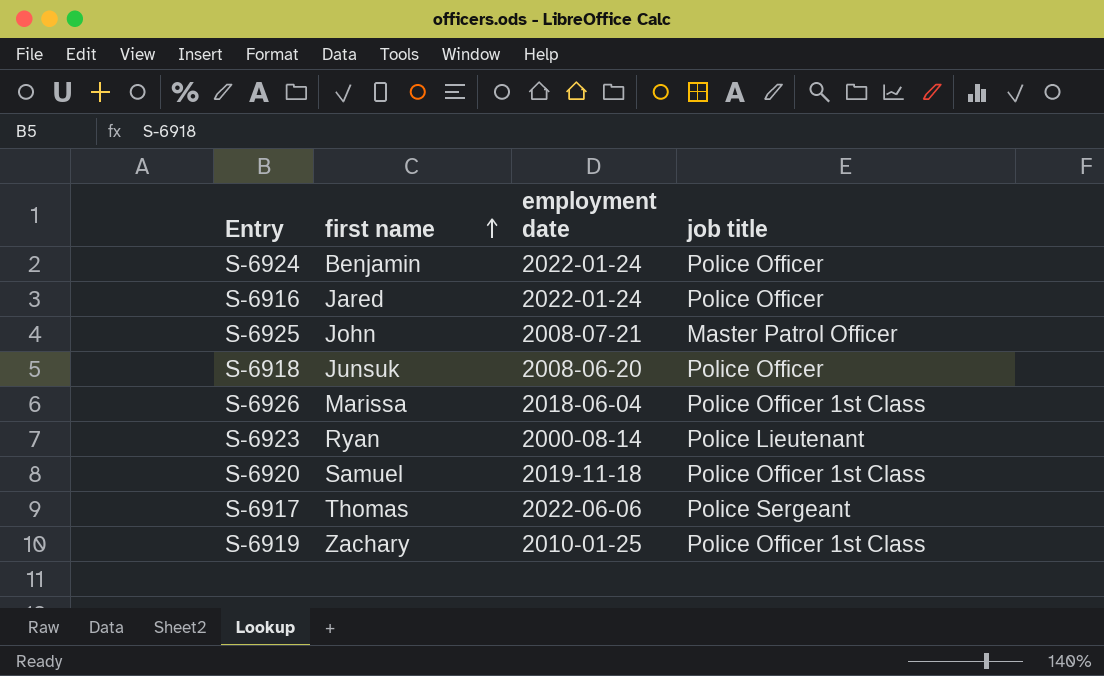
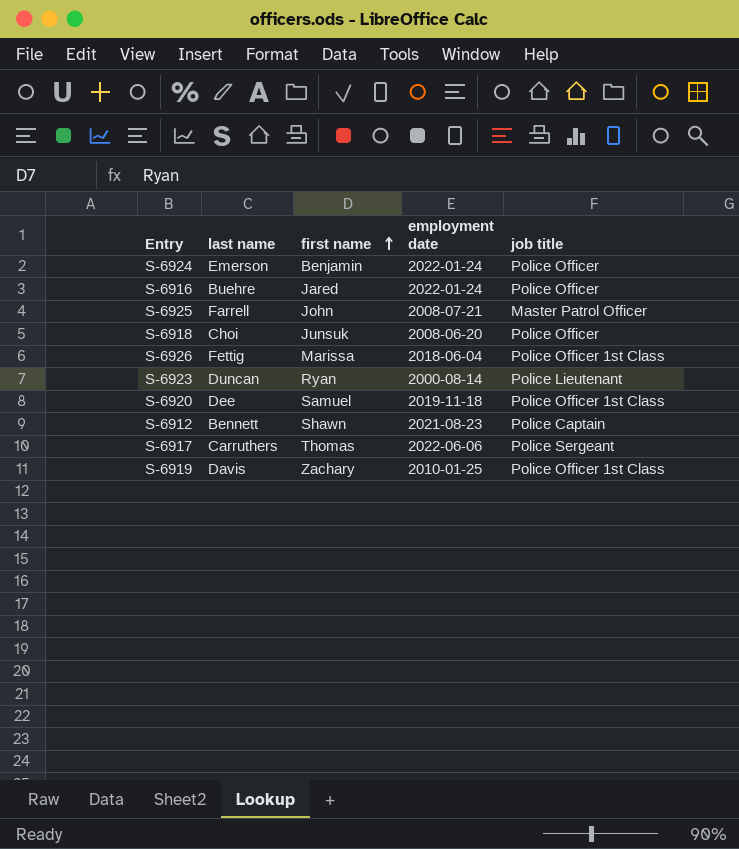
column last name | position: none -> 2
row S-6912: none -> Bennett | Shawn | 2021-08-23 | Police Captain

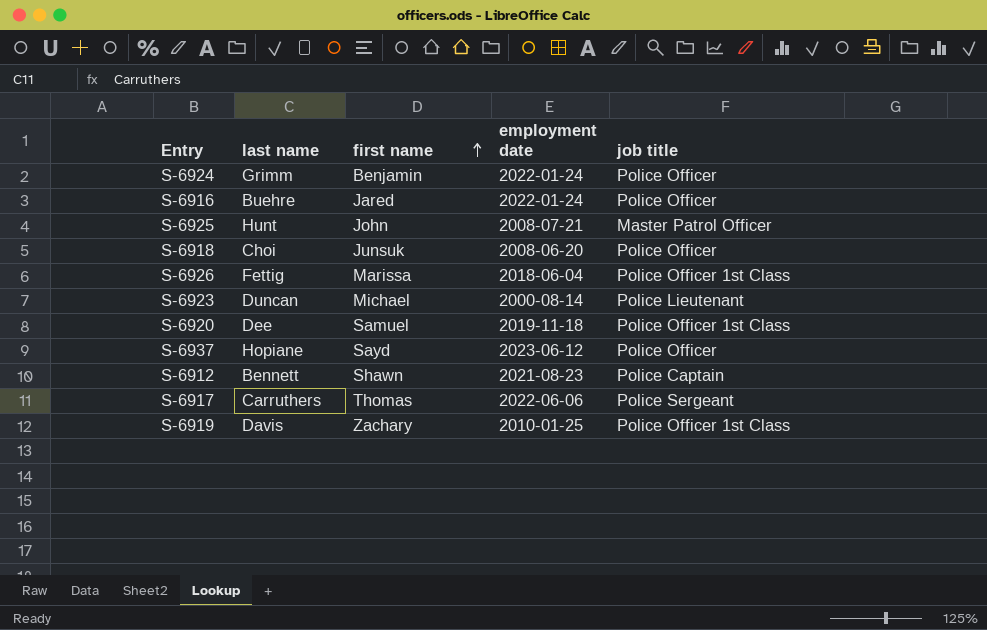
S-6924 | last name: Emerson -> Grimm
S-6925 | last name: Farrell -> Hunt
S-6923 | first name: Ryan -> Michael
row S-6937: none -> Hopiane | Sayd | 2023-06-12 | Police Officer

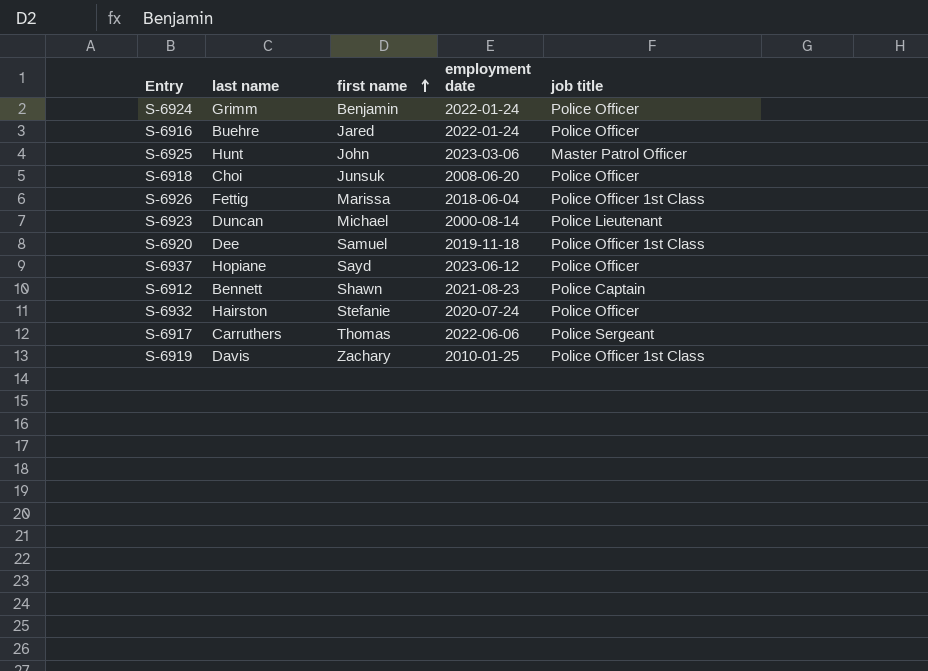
S-6925 | employment date: 2008-07-21 -> 2023-03-06
row S-6932: none -> Hairston | Stefanie | 2020-07-24 | Police Officer

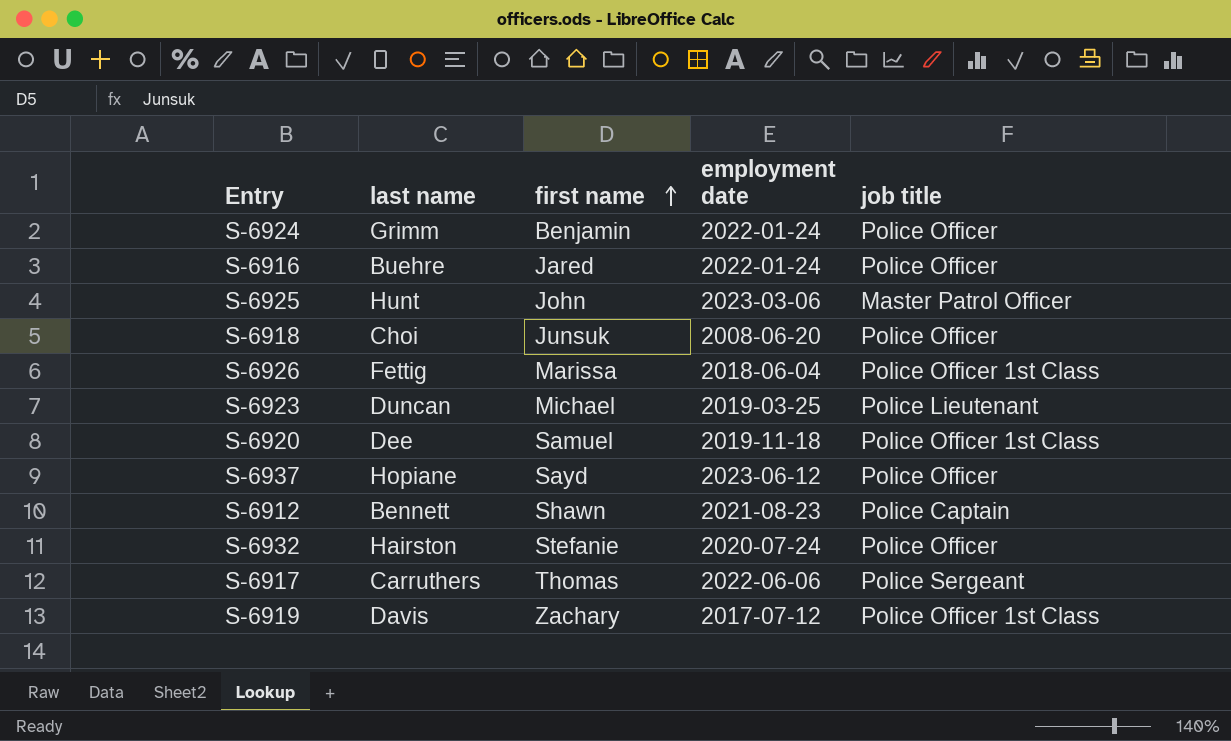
S-6923 | employment date: 2000-08-14 -> 2019-03-25
S-6919 | employment date: 2010-01-25 -> 2017-07-12

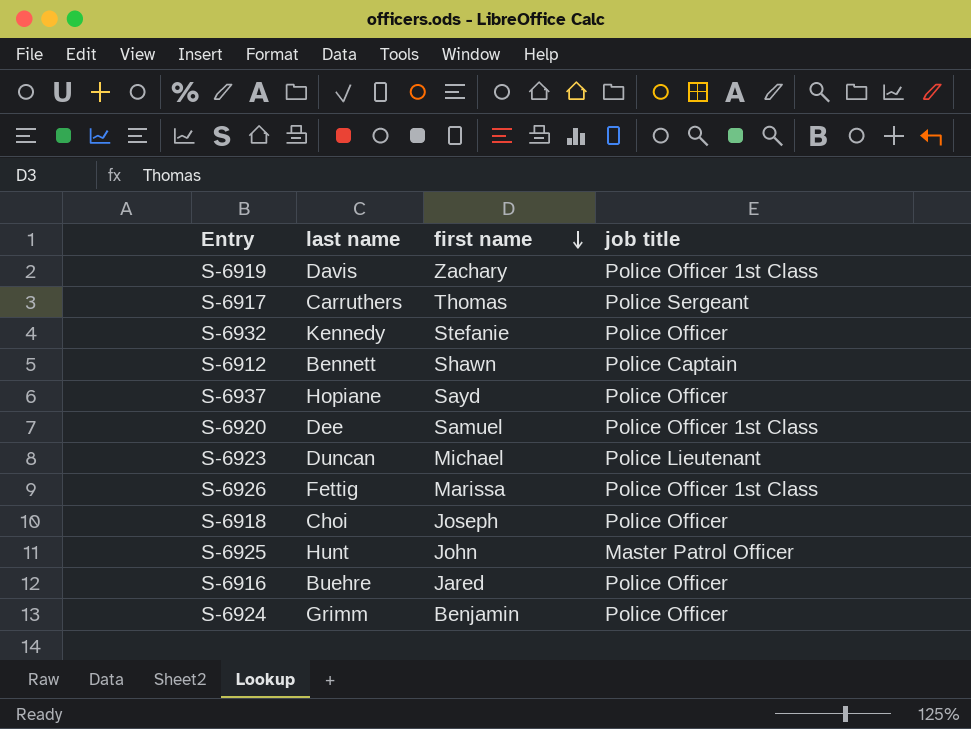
row order: first name ascending -> first name descending
column employment date | position: 4 -> none
S-6932 | last name: Hairston -> Kennedy
S-6918 | first name: Junsuk -> Joseph

